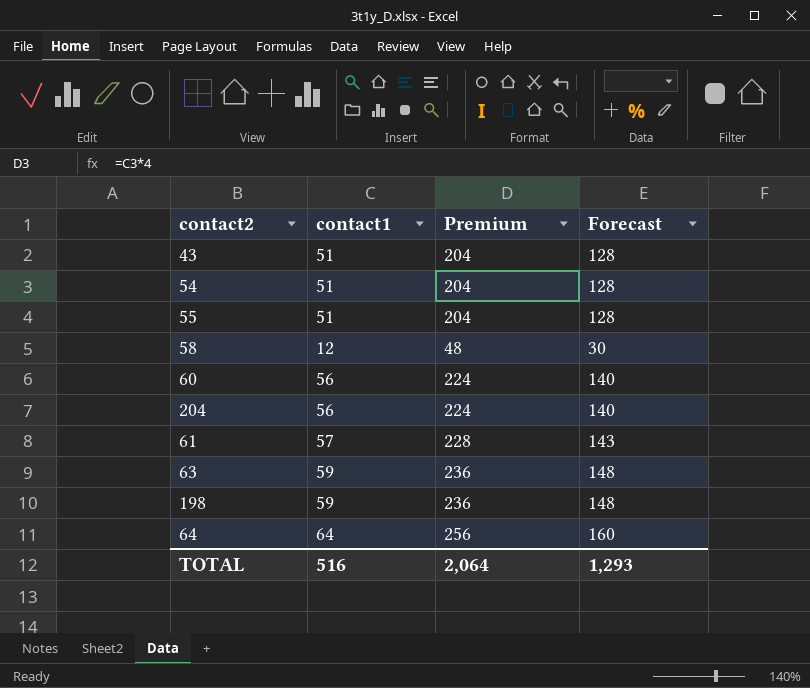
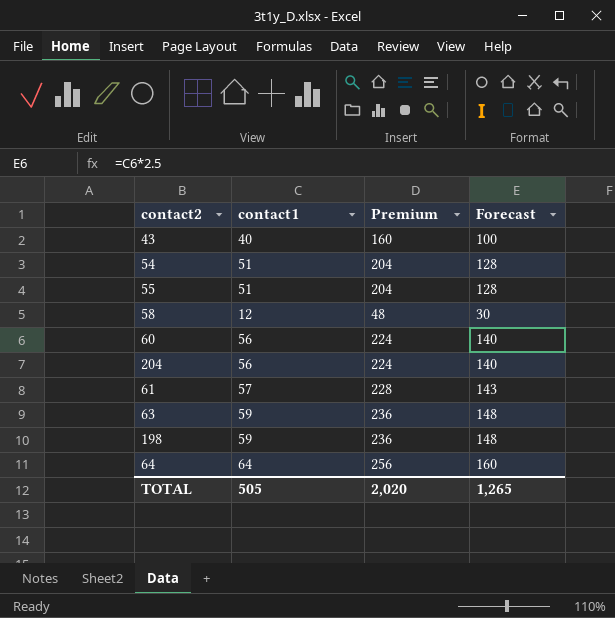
43 | contact1: 51 -> 40
43 | Premium: 204 -> 160
43 | Forecast: 128 -> 100
TOTAL | contact1: 516 -> 505
TOTAL | Premium: 2,064 -> 2,020
TOTAL | Forecast: 1,293 -> 1,265

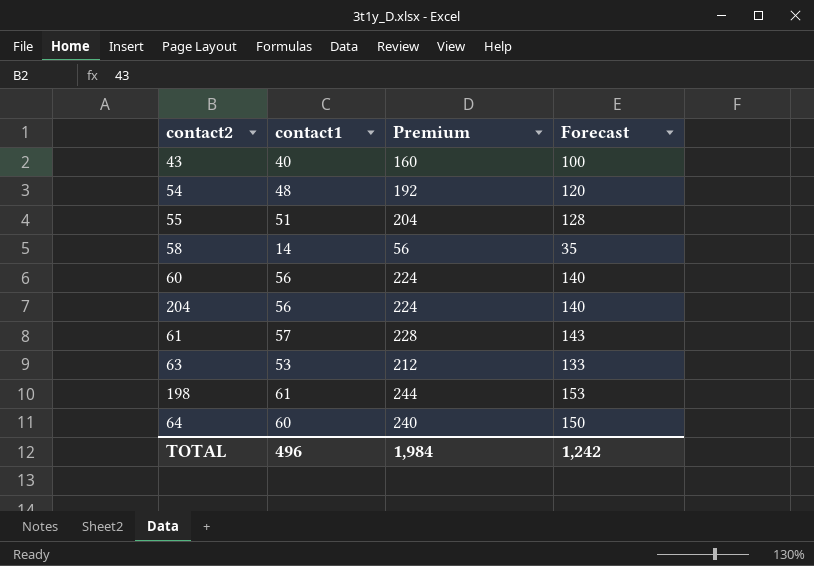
54 | contact1: 51 -> 48
54 | Premium: 204 -> 192
54 | Forecast: 128 -> 120
58 | contact1: 12 -> 14
58 | Premium: 48 -> 56
58 | Forecast: 30 -> 35
63 | contact1: 59 -> 53
63 | Premium: 236 -> 212
63 | Forecast: 148 -> 133
198 | contact1: 59 -> 61
198 | Premium: 236 -> 244
198 | Forecast: 148 -> 153
64 | contact1: 64 -> 60
64 | Premium: 256 -> 240
64 | Forecast: 160 -> 150
TOTAL | contact1: 505 -> 496
TOTAL | Premium: 2,020 -> 1,984
TOTAL | Forecast: 1,265 -> 1,242

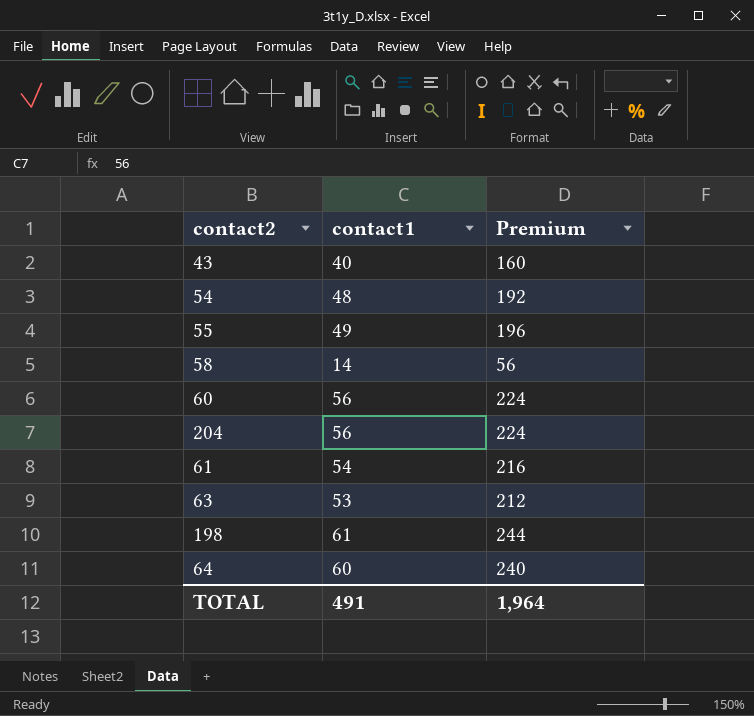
column Forecast | formula: [contact1] * 2.5 -> none
55 | contact1: 51 -> 49
55 | Premium: 204 -> 196
61 | contact1: 57 -> 54
61 | Premium: 228 -> 216
TOTAL | contact1: 496 -> 491
TOTAL | Premium: 1,984 -> 1,964

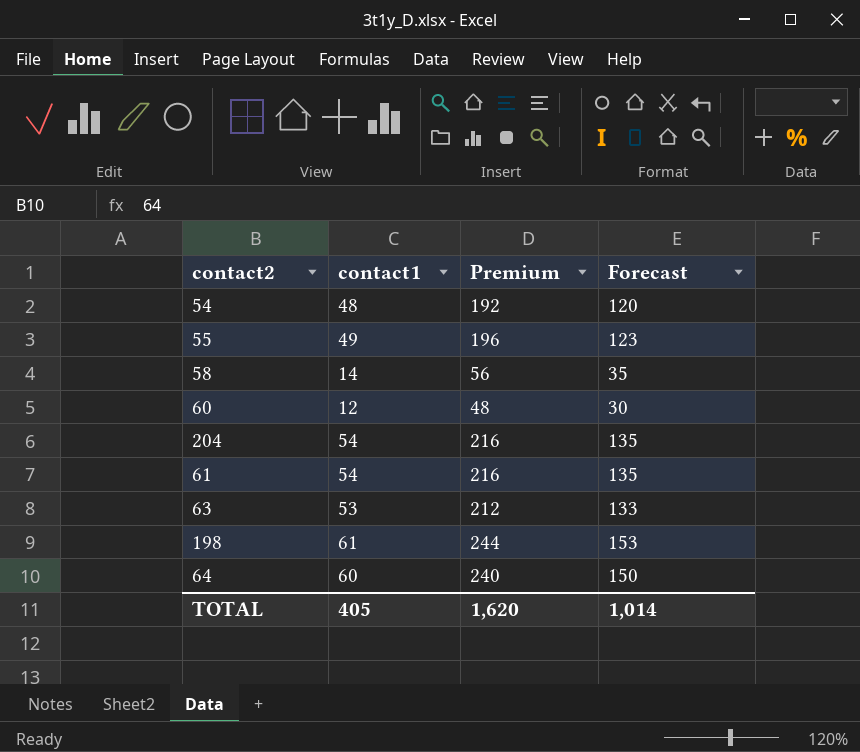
column Forecast | formula: none -> [contact1] * 2.5
row 43: 40 | 160 -> none
60 | contact1: 56 -> 12
60 | Premium: 224 -> 48
204 | contact1: 56 -> 54
204 | Premium: 224 -> 216
TOTAL | contact1: 491 -> 405
TOTAL | Premium: 1,964 -> 1,620

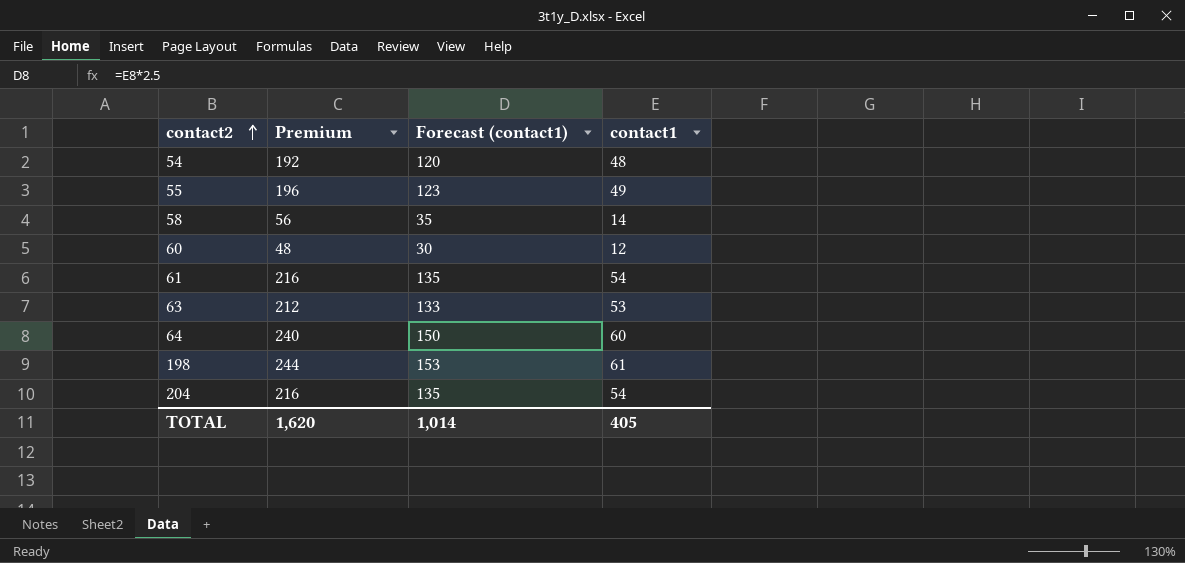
row order: none -> contact2 ascending
column name: Forecast -> Forecast (contact1)
column contact1 | position: 2 -> 4

